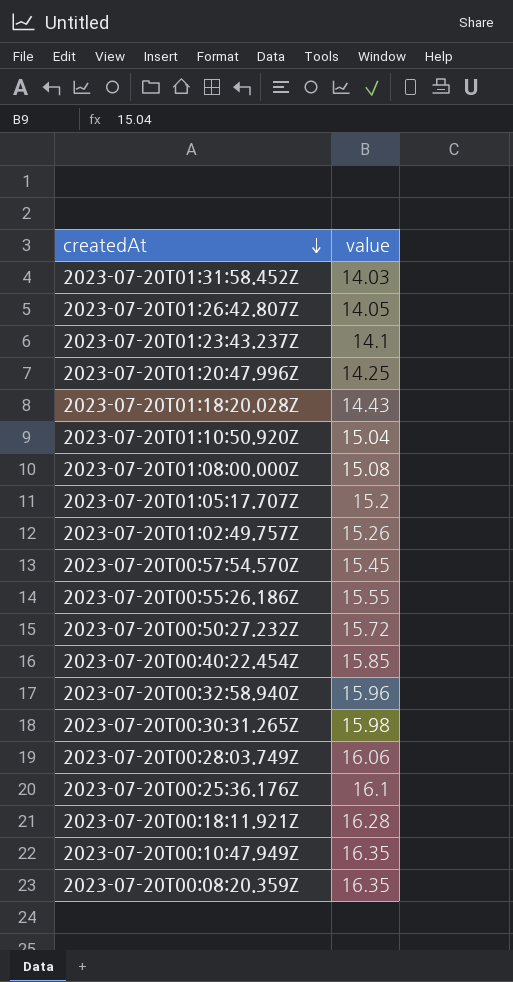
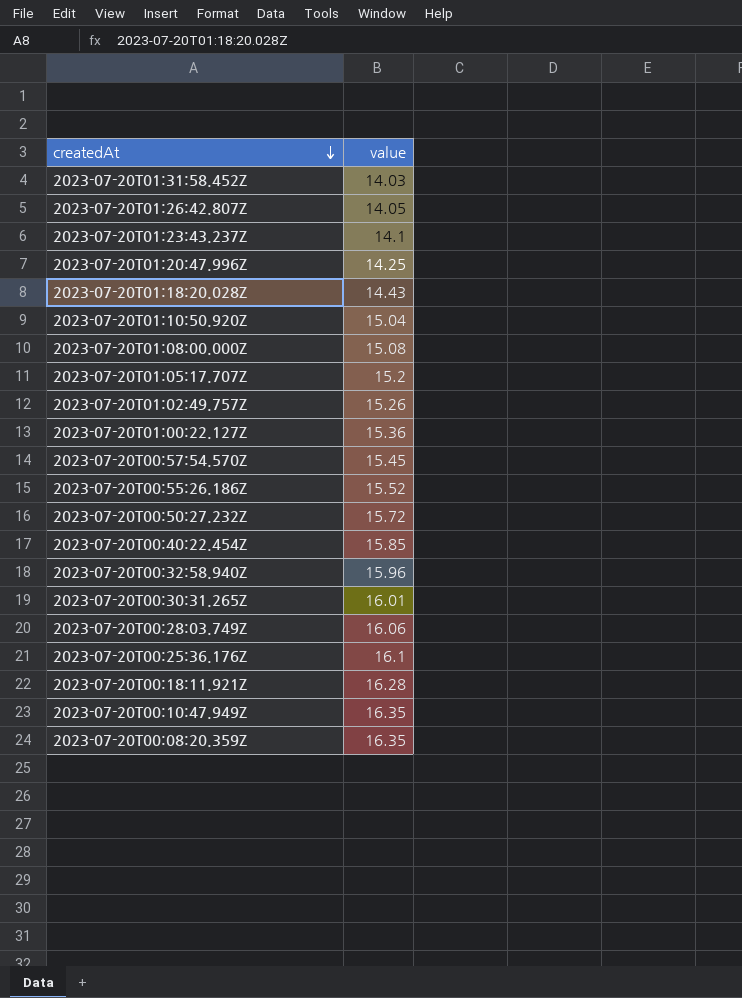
row 2023-07-20T01:00:22.127Z: none -> 15.36
2023-07-20T00:55:26.186Z | value: 15.55 -> 15.52
2023-07-20T00:30:31.265Z | value: 15.98 -> 16.01

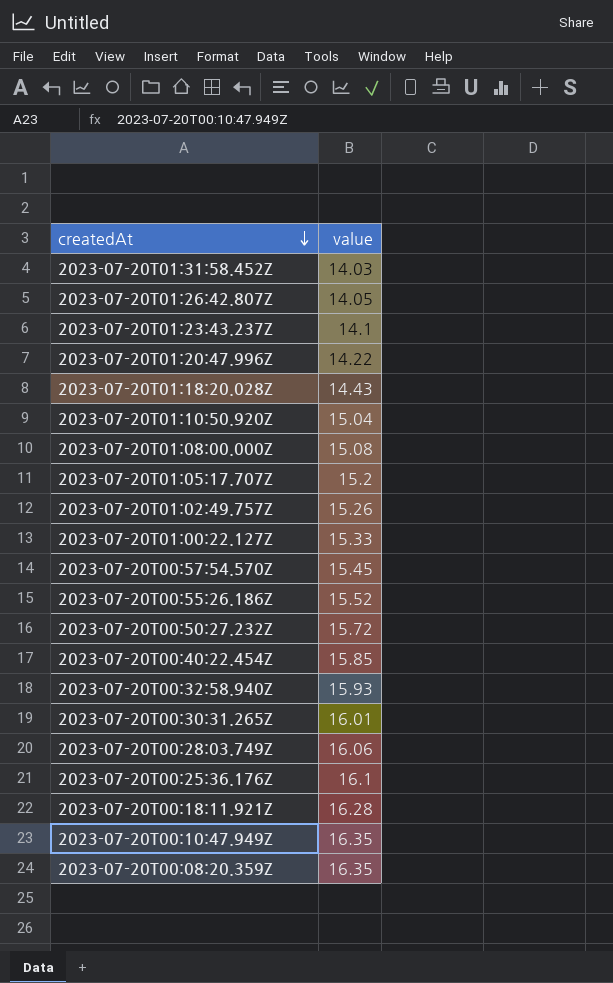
2023-07-20T01:20:47.996Z | value: 14.25 -> 14.22
2023-07-20T01:00:22.127Z | value: 15.36 -> 15.33
2023-07-20T00:32:58.940Z | value: 15.96 -> 15.93

